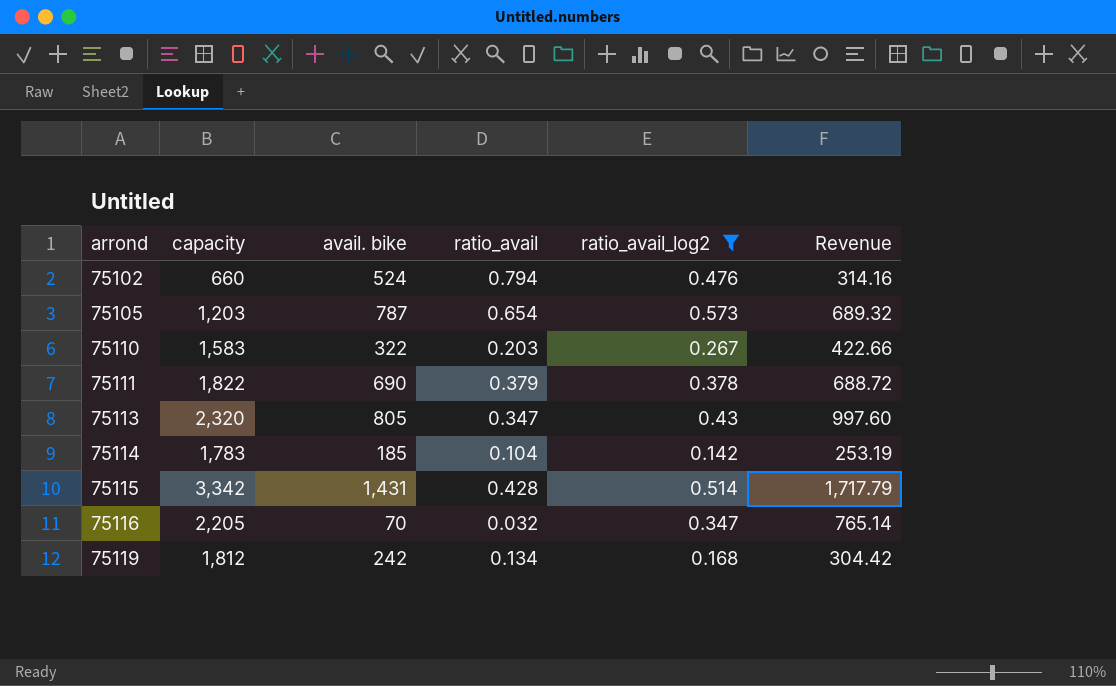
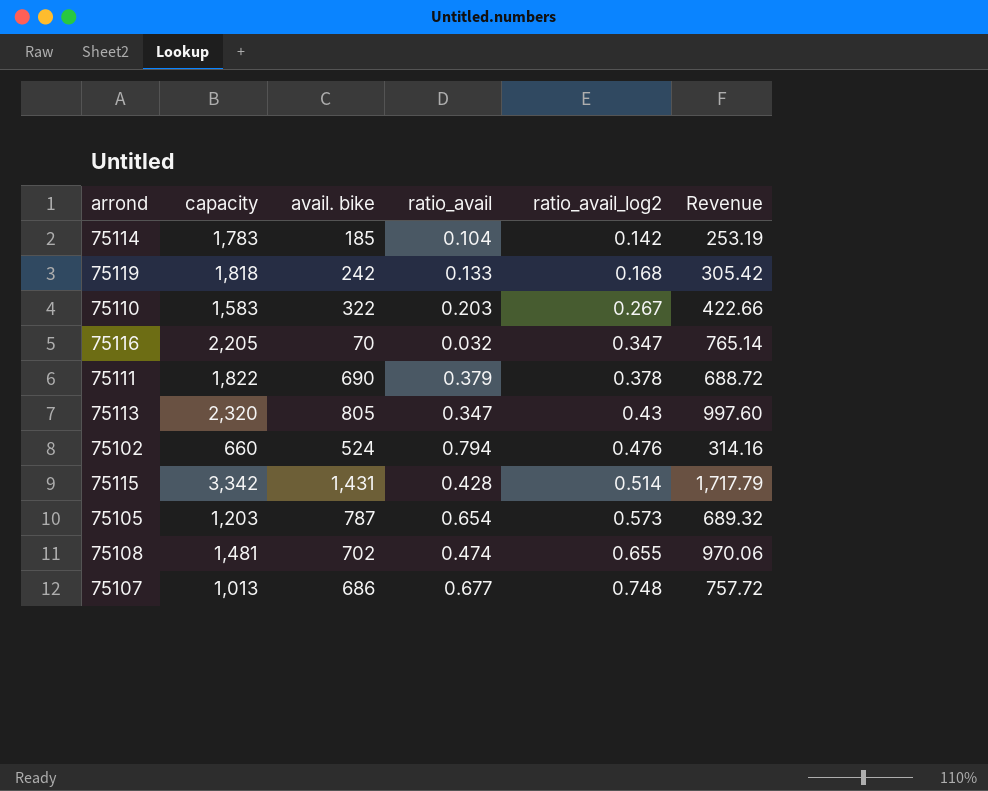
filter: ratio_avail_log2 <= 0.573 -> none
row order: arrond ascending -> ratio_avail_log2 ascending
75119 | capacity: 1,812 -> 1,818
75119 | ratio_avail: 0.134 -> 0.133
75119 | Revenue: 304.42 -> 305.42

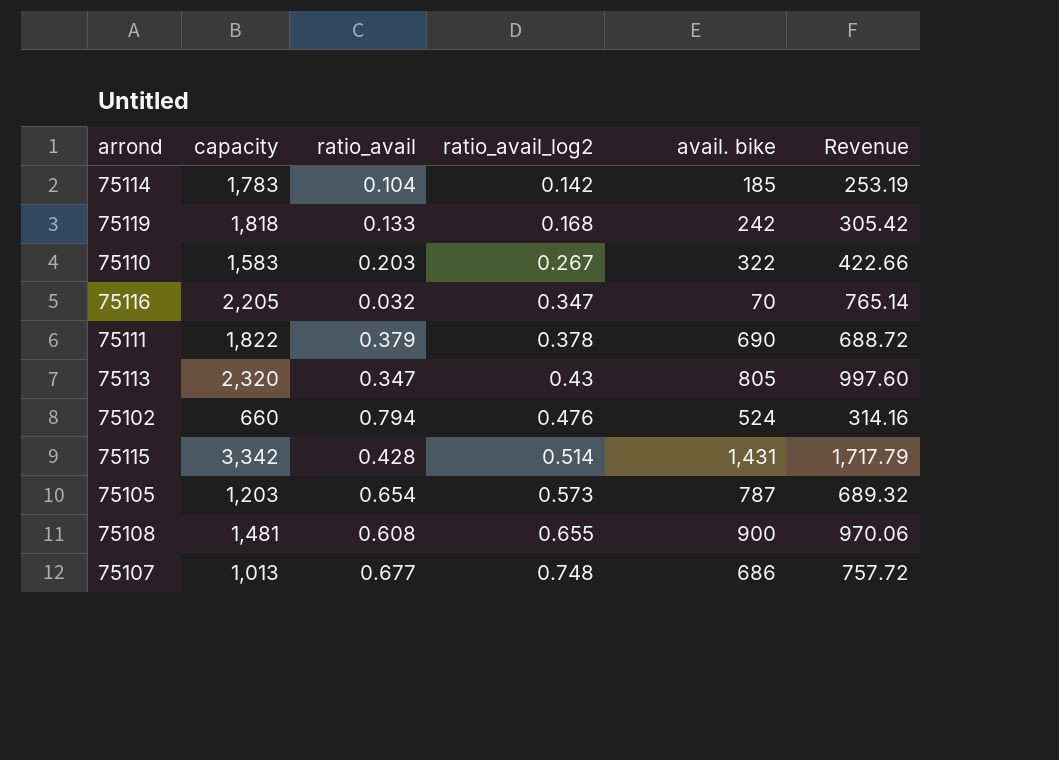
column avail. bike | position: 3 -> 5
75108 | ratio_avail: 0.474 -> 0.608
75108 | avail. bike: 702 -> 900

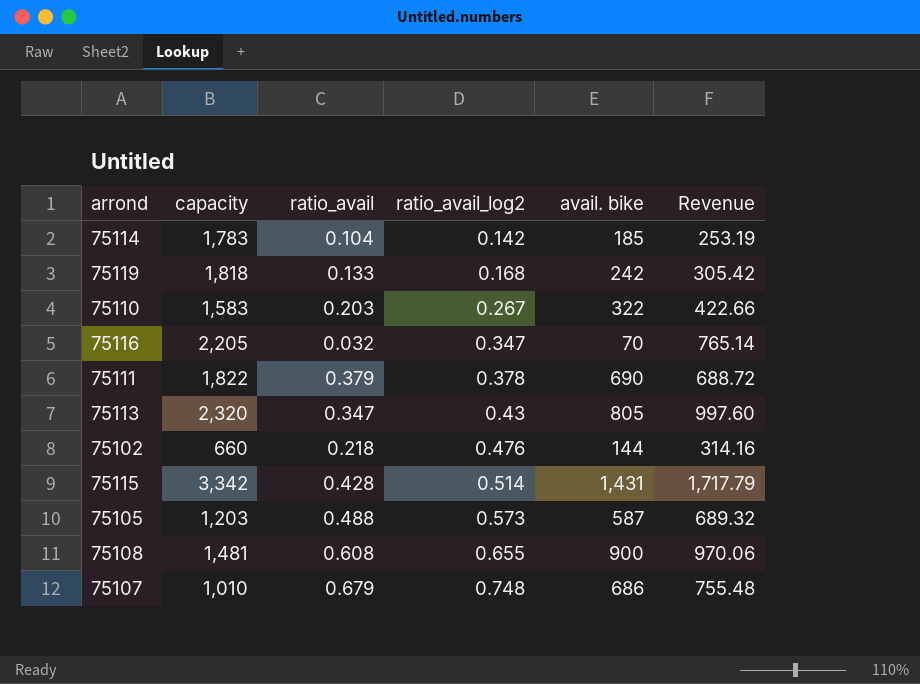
75102 | ratio_avail: 0.794 -> 0.218
75102 | avail. bike: 524 -> 144
75105 | ratio_avail: 0.654 -> 0.488
75105 | avail. bike: 787 -> 587
75107 | capacity: 1,013 -> 1,010
75107 | ratio_avail: 0.677 -> 0.679
75107 | Revenue: 757.72 -> 755.48

